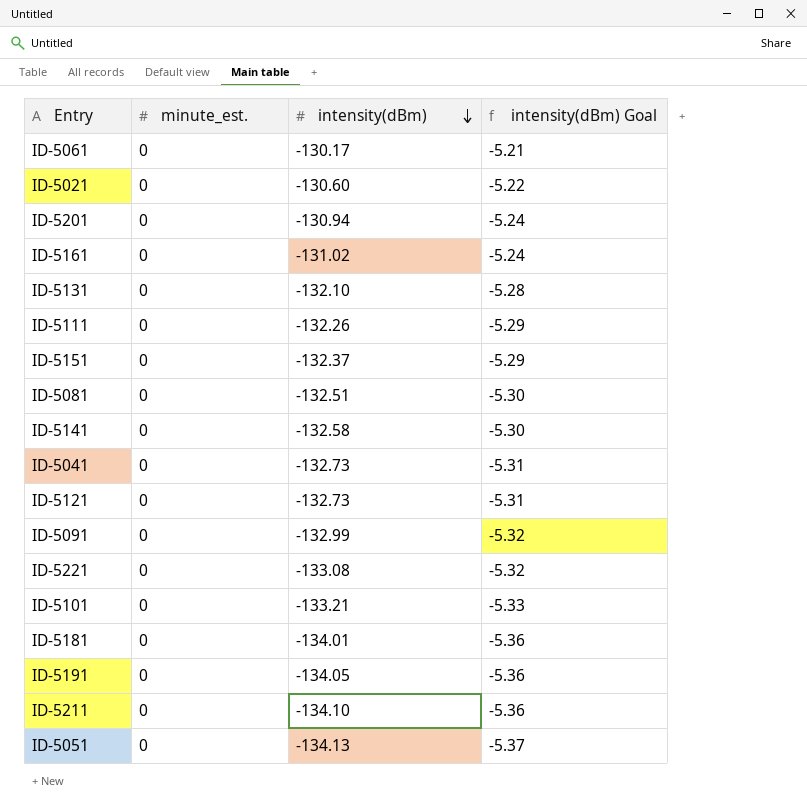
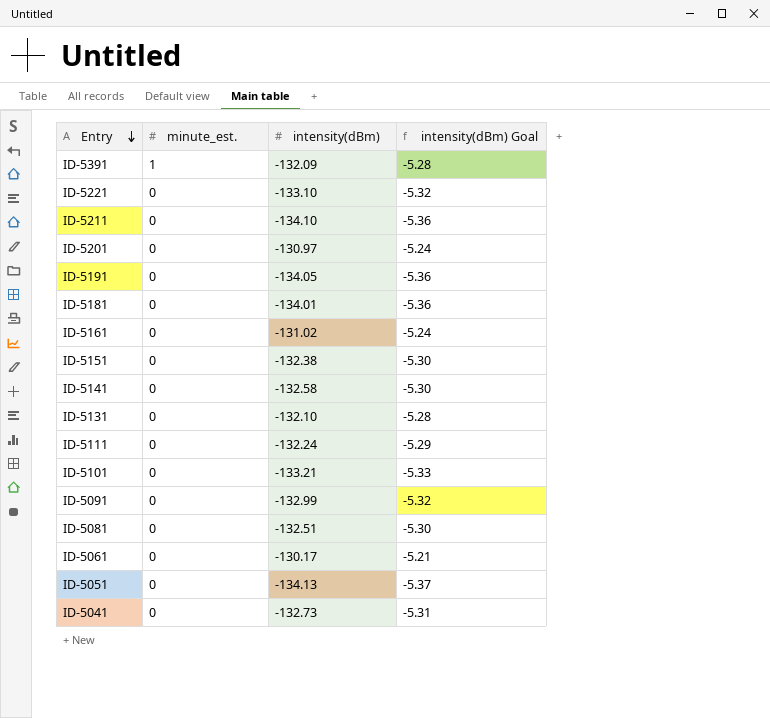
row order: intensity(dBm) descending -> Entry descending
row ID-5021: 0 | -130.60 | -5.22 -> none
row ID-5121: 0 | -132.73 | -5.31 -> none
row ID-5391: none -> 1 | -132.09 | -5.28
ID-5221 | intensity(dBm): -133.08 -> -133.10
ID-5201 | intensity(dBm): -130.94 -> -130.97
ID-5151 | intensity(dBm): -132.37 -> -132.38
ID-5151 | intensity(dBm) Goal: -5.29 -> -5.30
ID-5111 | intensity(dBm): -132.26 -> -132.24

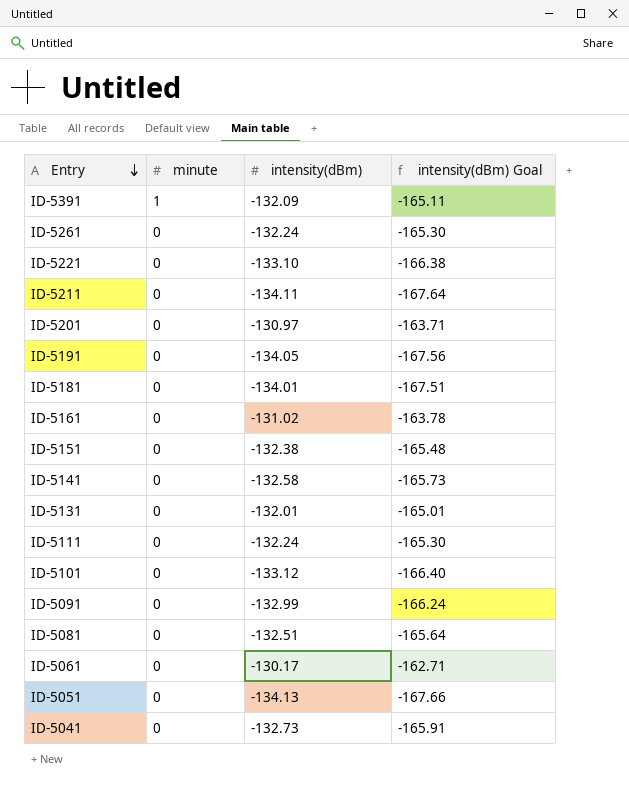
column name: minute_est. -> minute
column intensity(dBm) Goal | formula: [intensity(dBm)] * 0.04 -> [intensity(dBm)] * 1.25
row ID-5261: none -> 0 | -132.24 | -165.30
ID-5211 | intensity(dBm): -134.10 -> -134.11
ID-5131 | intensity(dBm): -132.10 -> -132.01
ID-5101 | intensity(dBm): -133.21 -> -133.12

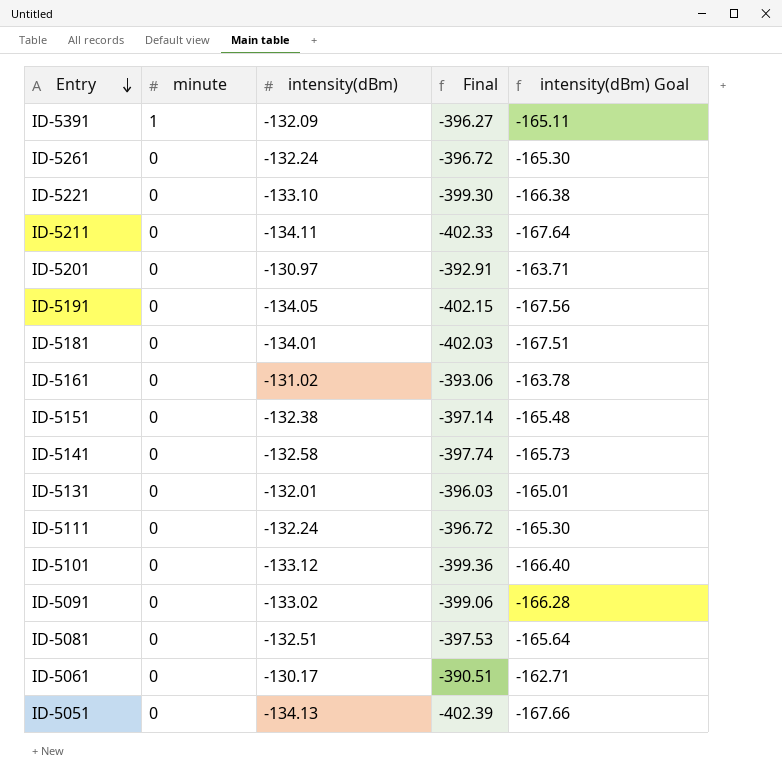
column Final | formula: none -> [intensity(dBm)] * 3
row ID-5041: 0 | -132.73 | -165.91 -> none
ID-5091 | intensity(dBm): -132.99 -> -133.02
ID-5091 | intensity(dBm) Goal: -166.24 -> -166.28

